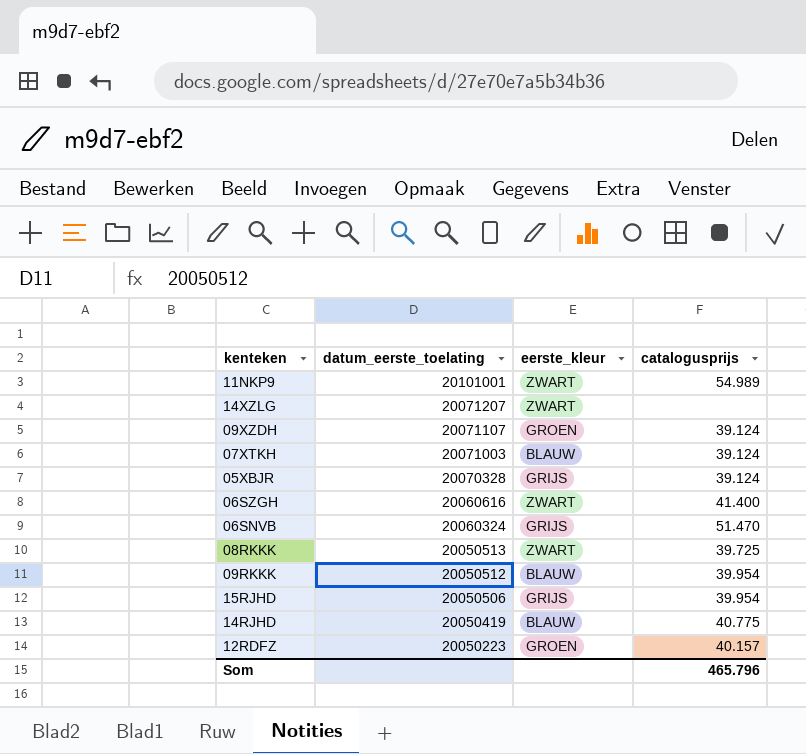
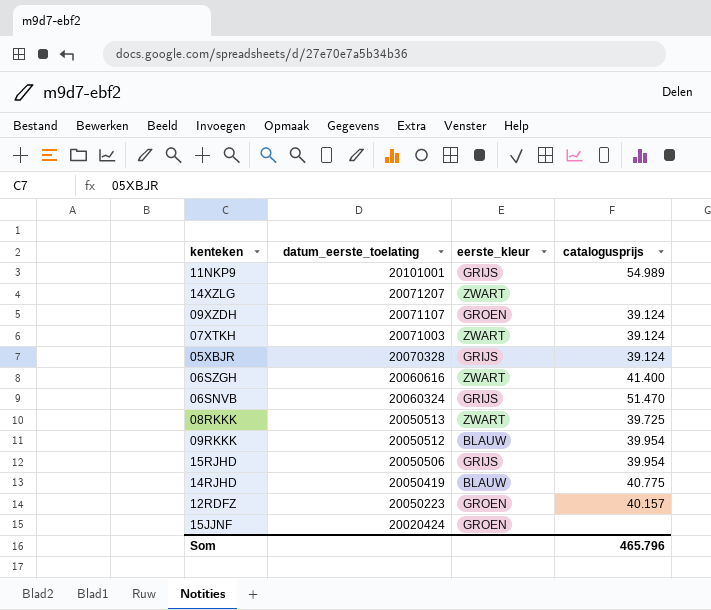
11NKP9 | eerste_kleur: ZWART -> GRIJS
07XTKH | eerste_kleur: BLAUW -> ZWART
row 15JJNF: none -> 20020424 | GROEN | none

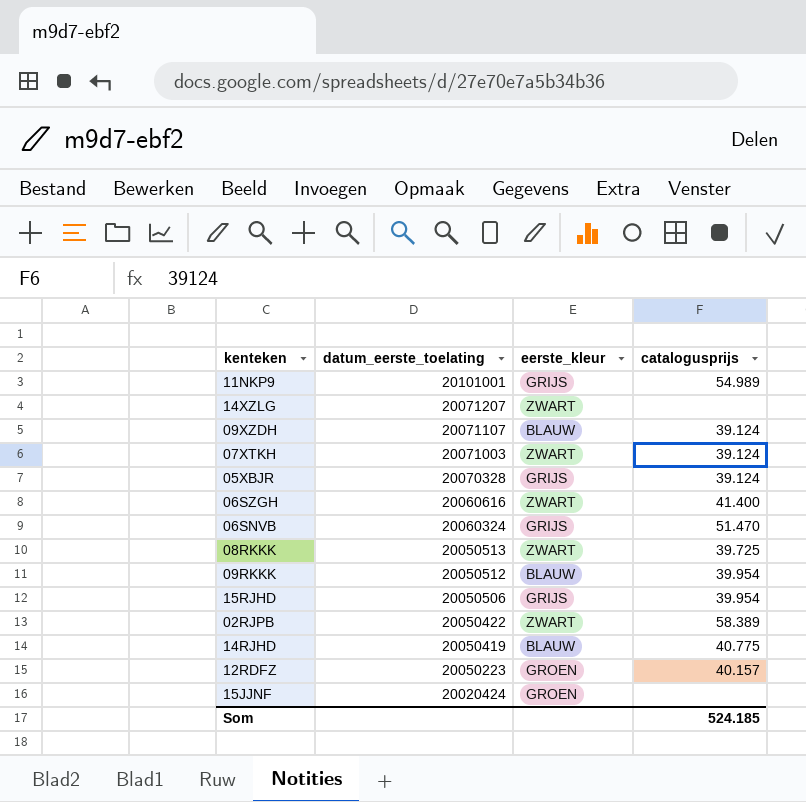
09XZDH | eerste_kleur: GROEN -> BLAUW
row 02RJPB: none -> 20050422 | ZWART | 58.389
Som | catalogusprijs: 465.796 -> 524.185

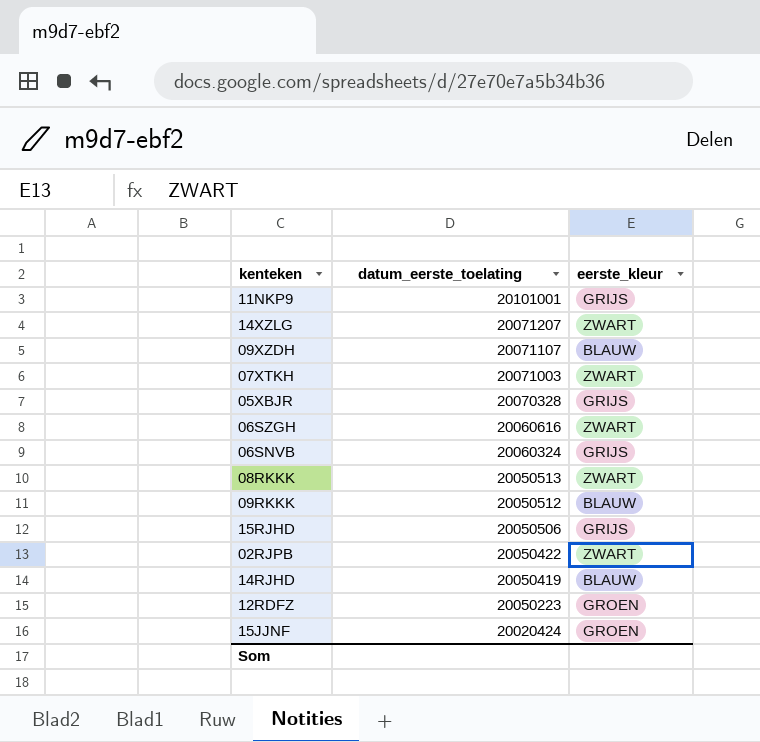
column catalogusprijs | position: 4 -> none

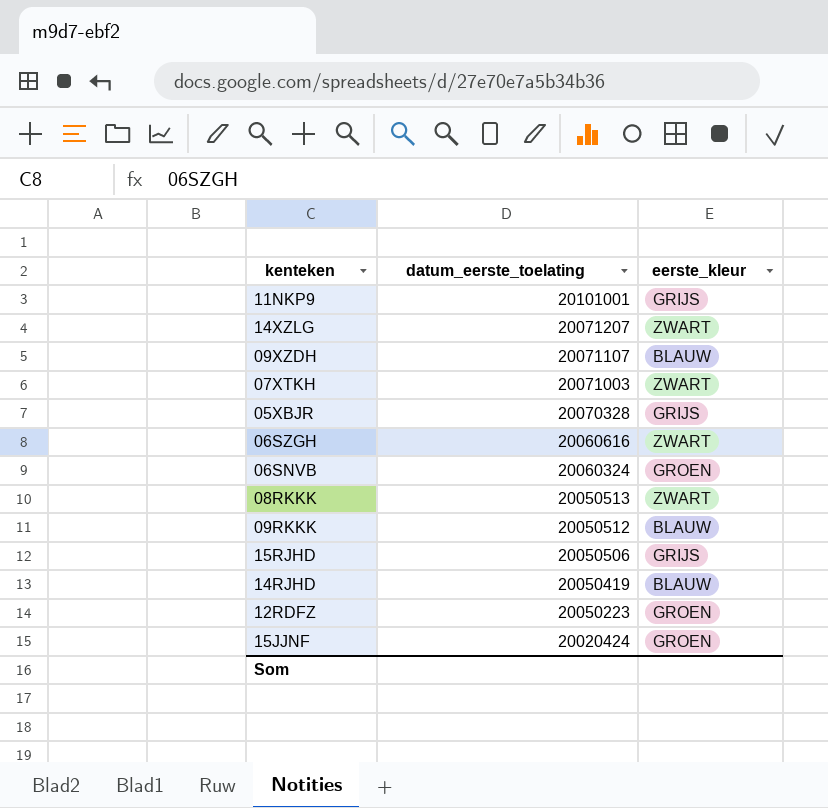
row 02RJPB: 20050422 | ZWART -> none
06SNVB | eerste_kleur: GRIJS -> GROEN

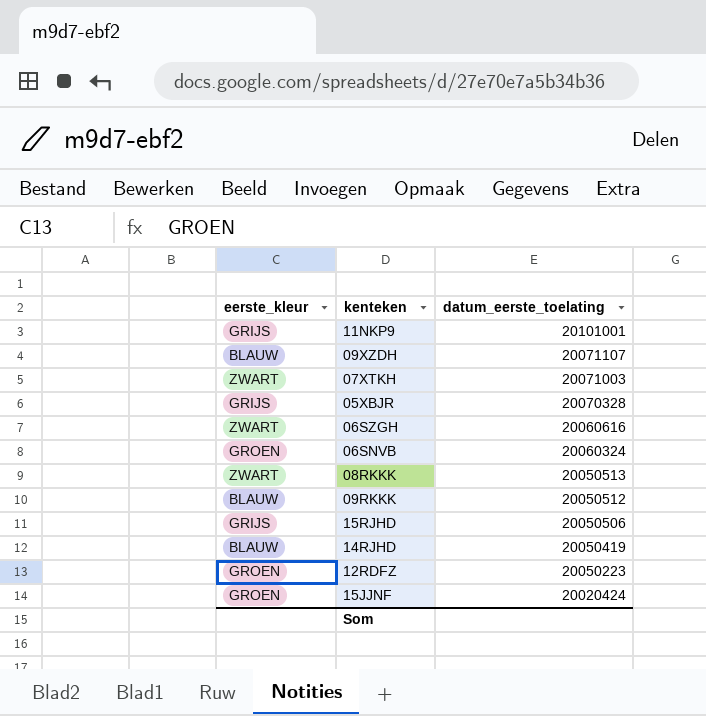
column eerste_kleur | position: 3 -> 1
row 14XZLG: 20071207 | ZWART -> none

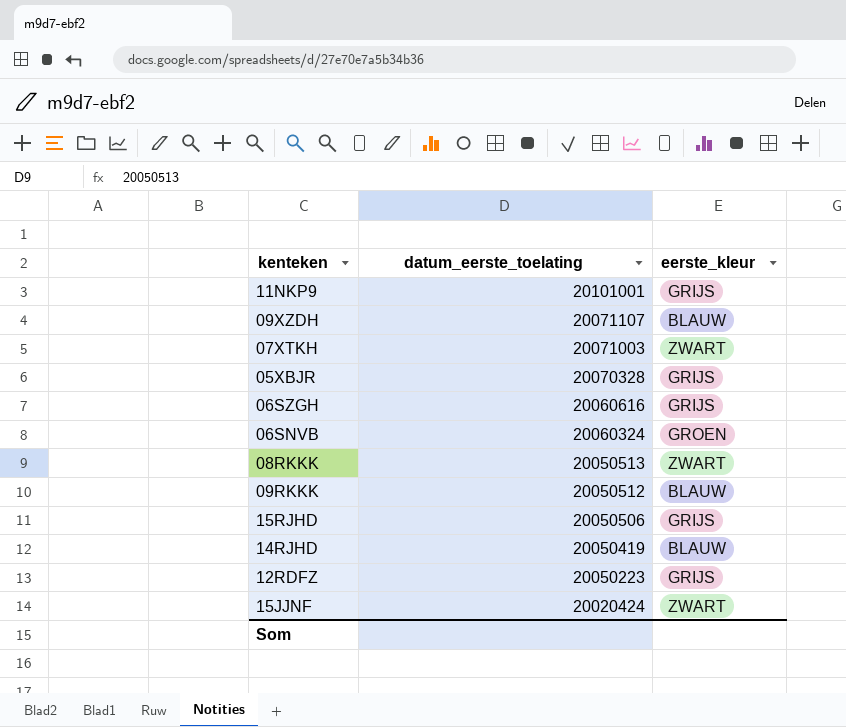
column eerste_kleur | position: 1 -> 3
06SZGH | eerste_kleur: ZWART -> GRIJS
12RDFZ | eerste_kleur: GROEN -> GRIJS
15JJNF | eerste_kleur: GROEN -> ZWART

